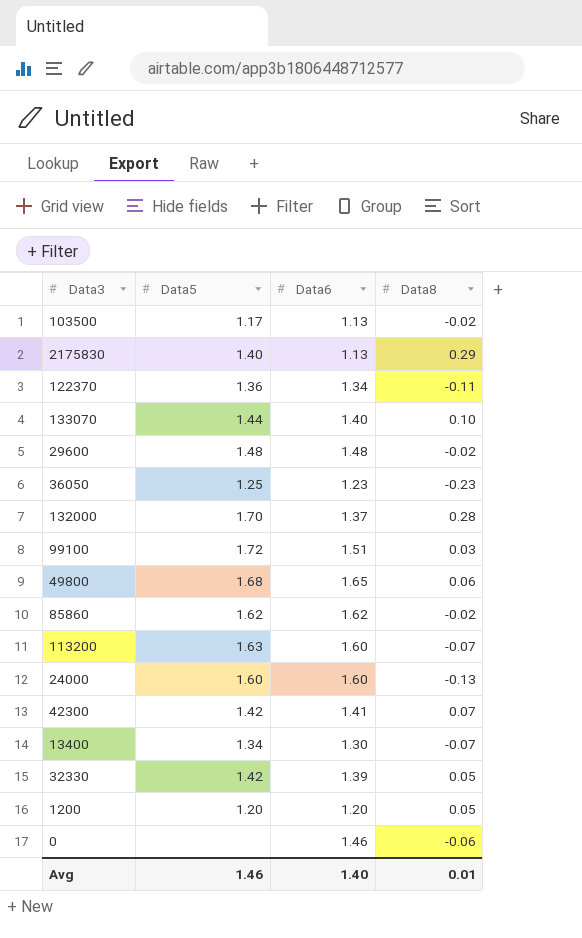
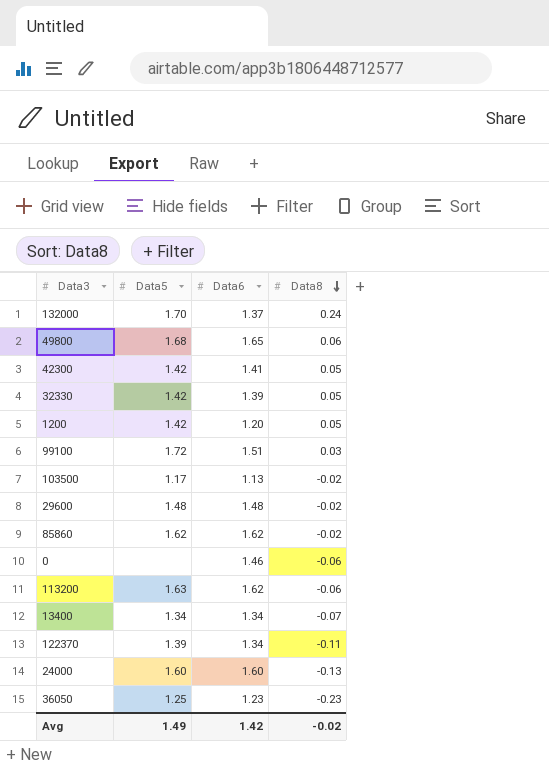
row order: none -> Data8 descending
row 2175830: 1.40 | 1.13 | 0.29 -> none
row 133070: 1.44 | 1.40 | 0.10 -> none
132000 | Data8: 0.28 -> 0.24
42300 | Data8: 0.07 -> 0.05
1200 | Data5: 1.20 -> 1.42
113200 | Data6: 1.60 -> 1.62
113200 | Data8: -0.07 -> -0.06
13400 | Data6: 1.30 -> 1.34
122370 | Data5: 1.36 -> 1.39
Avg | Data5: 1.46 -> 1.49
Avg | Data6: 1.40 -> 1.42
Avg | Data8: 0.01 -> -0.02

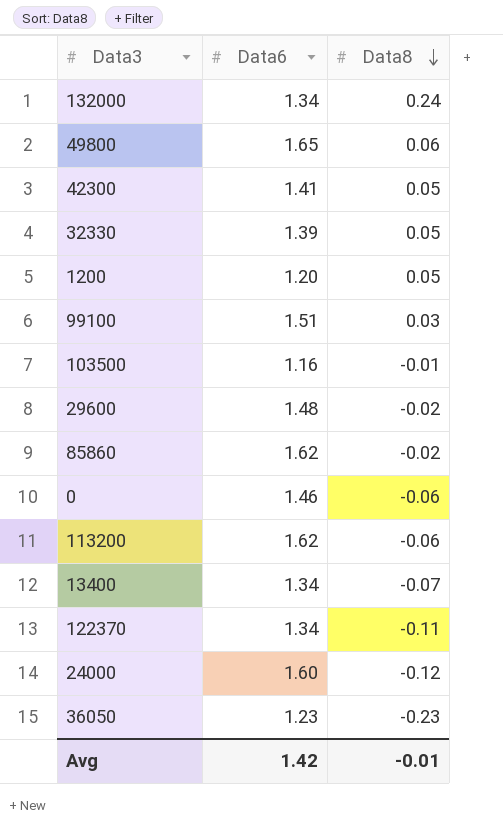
column Data5 | position: 2 -> none
132000 | Data6: 1.37 -> 1.34
103500 | Data6: 1.13 -> 1.16
103500 | Data8: -0.02 -> -0.01
24000 | Data8: -0.13 -> -0.12
Avg | Data8: -0.02 -> -0.01

